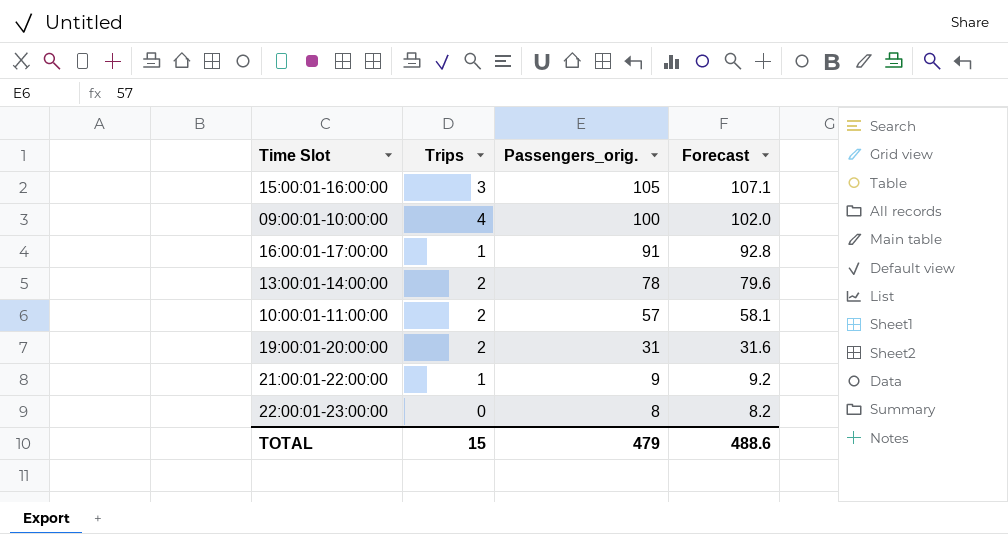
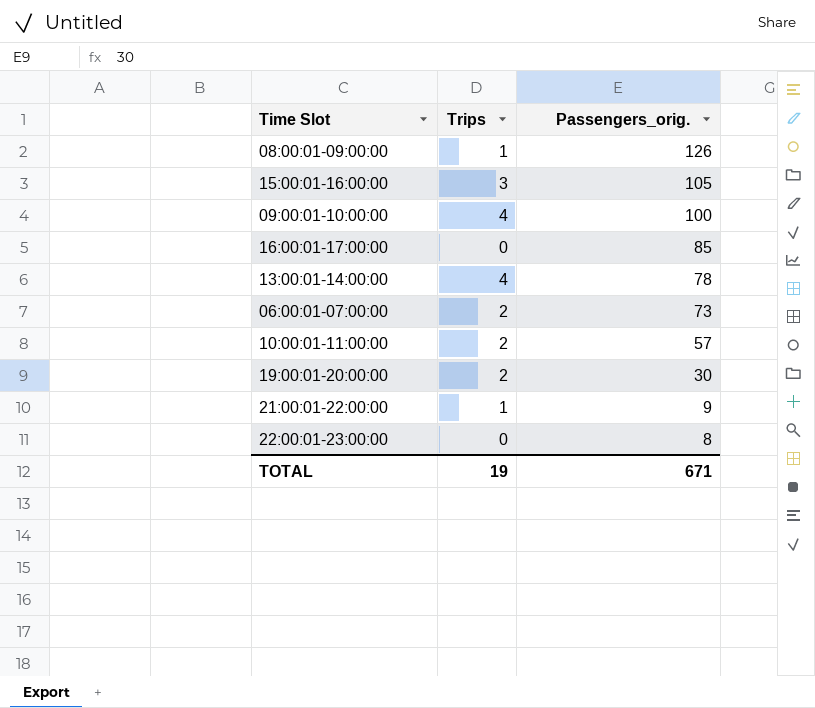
column Forecast | formula: [Passengers_orig.] * 1.02 -> none
row 08:00:01-09:00:00: none -> 1 | 126
16:00:01-17:00:00 | Trips: 1 -> 0
16:00:01-17:00:00 | Passengers_orig.: 91 -> 85
13:00:01-14:00:00 | Trips: 2 -> 4
row 06:00:01-07:00:00: none -> 2 | 73
19:00:01-20:00:00 | Passengers_orig.: 31 -> 30
TOTAL | Trips: 15 -> 19
TOTAL | Passengers_orig.: 479 -> 671

